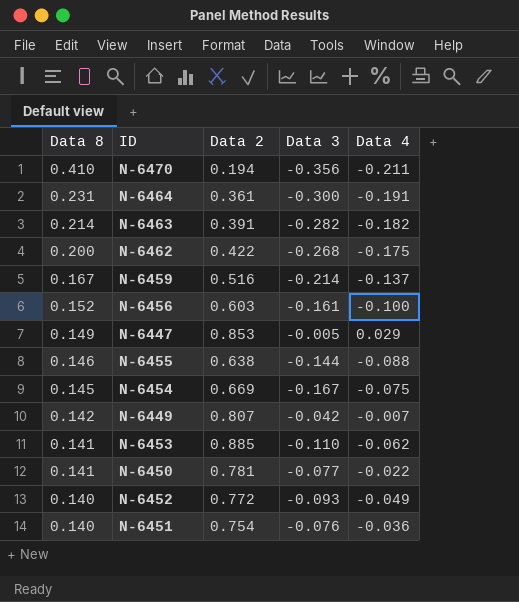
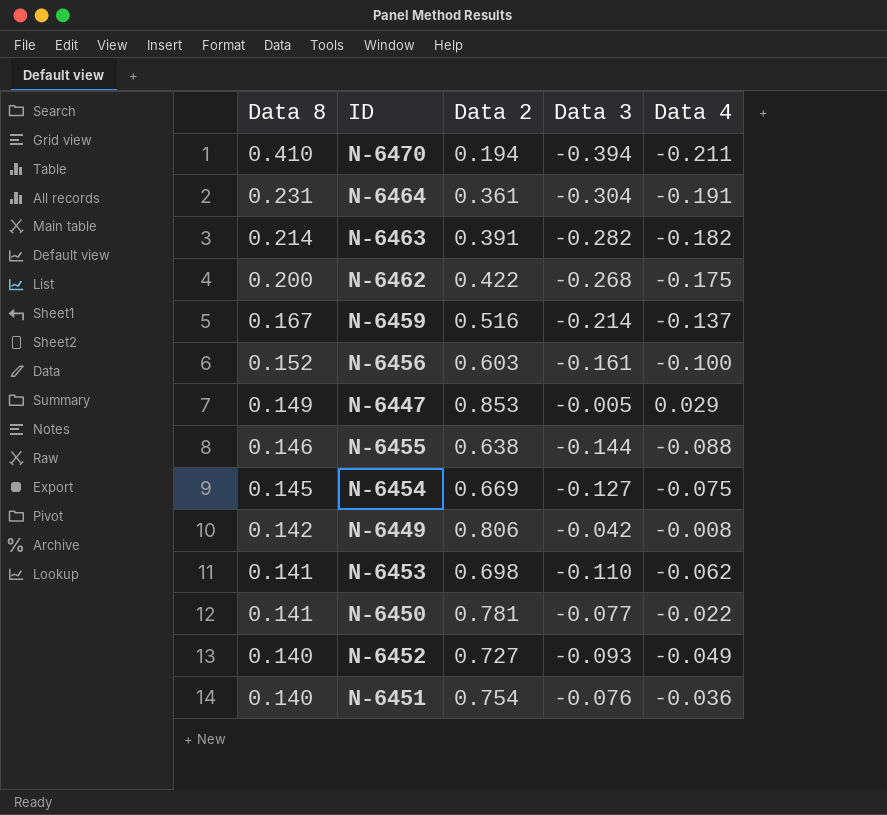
N-6470 | Data 3: -0.356 -> -0.394
N-6464 | Data 3: -0.300 -> -0.304
N-6454 | Data 3: -0.167 -> -0.127
N-6449 | Data 2: 0.807 -> 0.806
N-6449 | Data 4: -0.007 -> -0.008
N-6453 | Data 2: 0.885 -> 0.698
N-6452 | Data 2: 0.772 -> 0.727

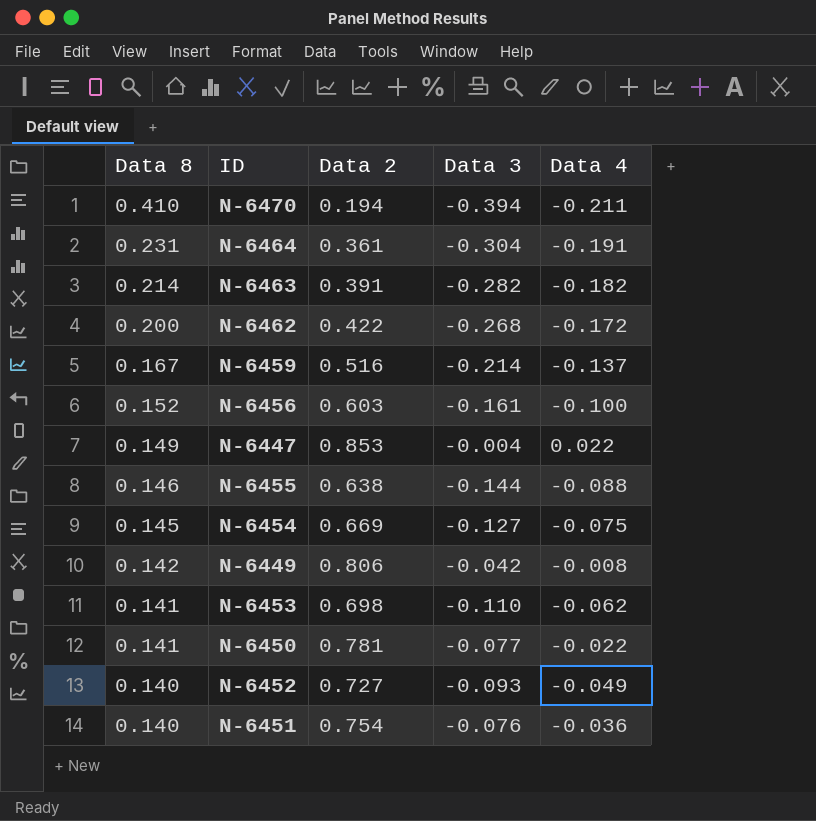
N-6462 | Data 4: -0.175 -> -0.172
N-6447 | Data 3: -0.005 -> -0.004
N-6447 | Data 4: 0.029 -> 0.022

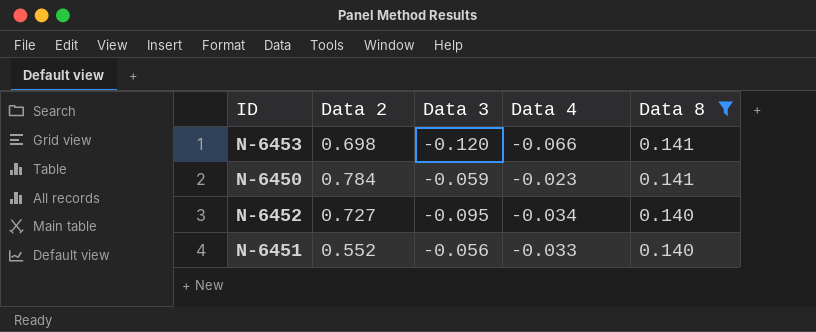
filter: none -> Data 8 <= 0.141
column Data 8 | position: 1 -> 5
N-6453 | Data 3: -0.110 -> -0.120
N-6453 | Data 4: -0.062 -> -0.066
N-6450 | Data 2: 0.781 -> 0.784
N-6450 | Data 3: -0.077 -> -0.059
N-6450 | Data 4: -0.022 -> -0.023
N-6452 | Data 3: -0.093 -> -0.095
N-6452 | Data 4: -0.049 -> -0.034
N-6451 | Data 2: 0.754 -> 0.552
N-6451 | Data 3: -0.076 -> -0.056
N-6451 | Data 4: -0.036 -> -0.033

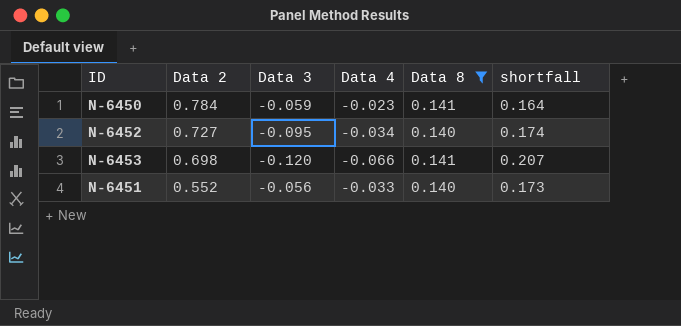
row order: Data 8 descending -> Data 2 descending
column shortfall | formula: none -> [Data 8] - [Data 4]

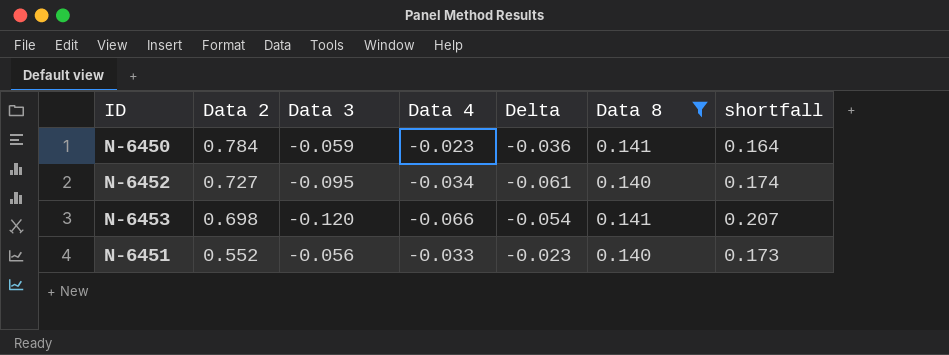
column Delta | formula: none -> [Data 3] - [Data 4]

